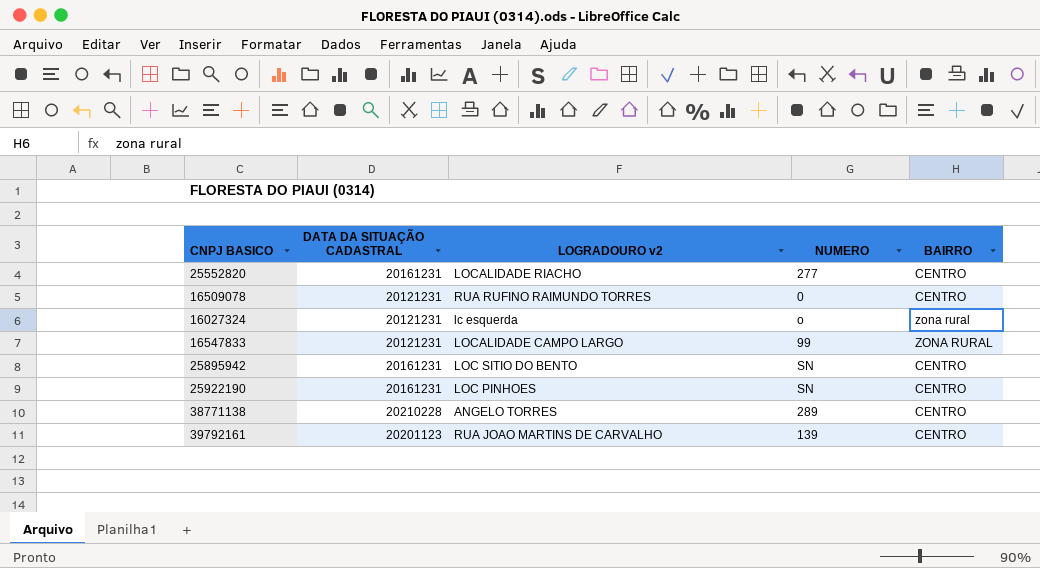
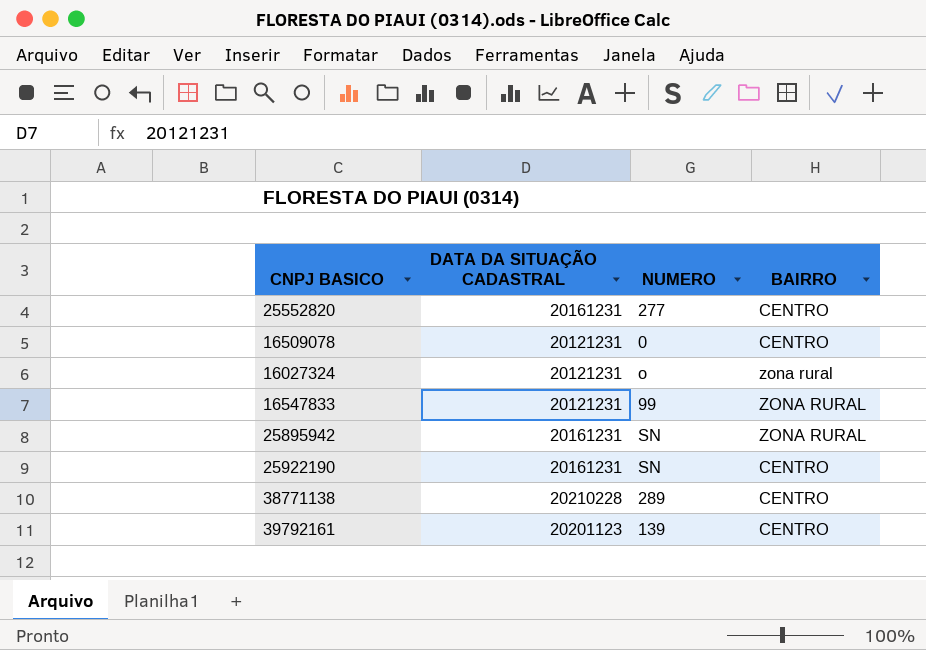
column LOGRADOURO v2 | position: 3 -> none
25895942 | BAIRRO: CENTRO -> ZONA RURAL

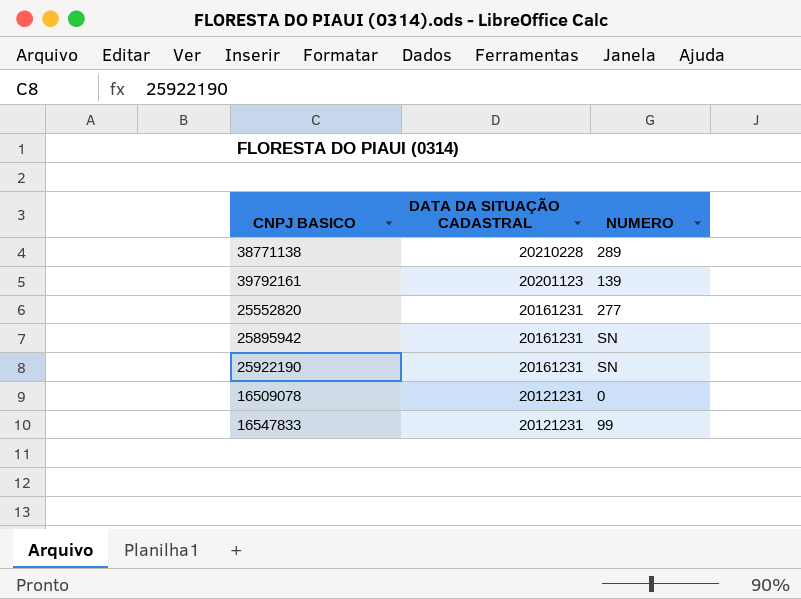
row order: none -> DATA DA SITUAÇÃO CADASTRAL descending
column BAIRRO | position: 4 -> none
row 16027324: 20121231 | o | zona rural -> none

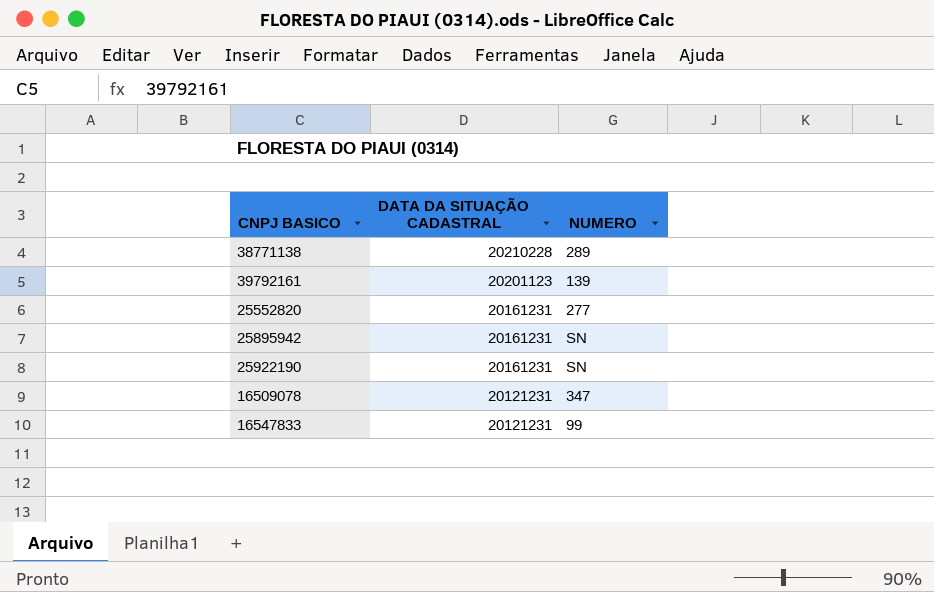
16509078 | NUMERO: 0 -> 347

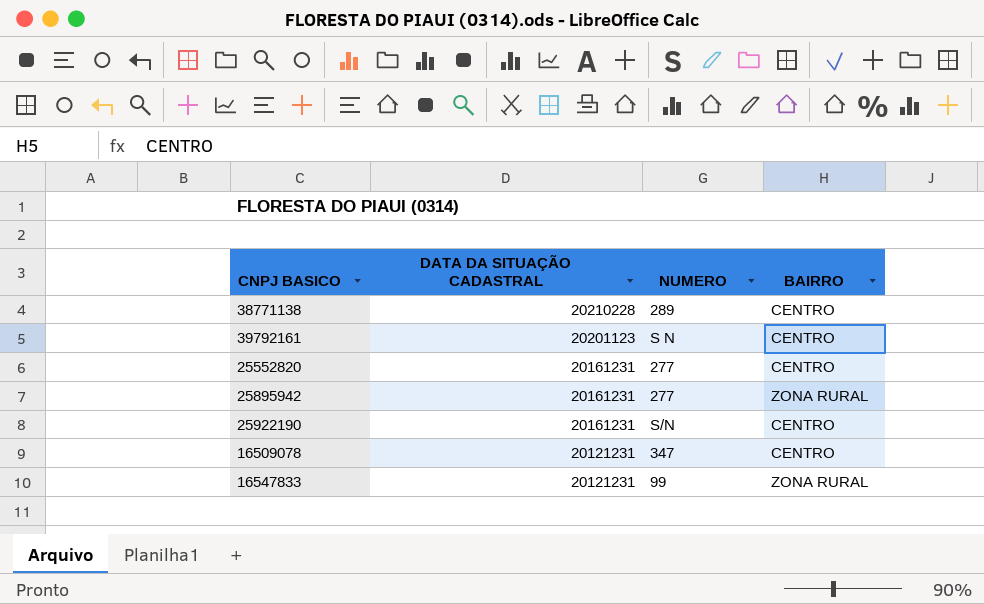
column BAIRRO | position: none -> 4
39792161 | NUMERO: 139 -> S N
25895942 | NUMERO: SN -> 277
25922190 | NUMERO: SN -> S/N

